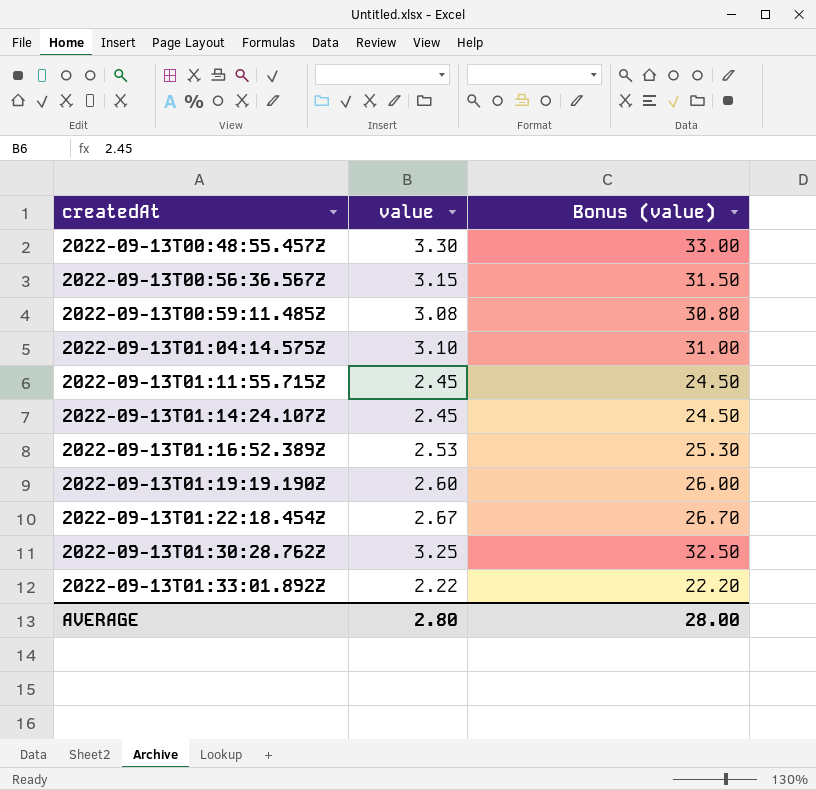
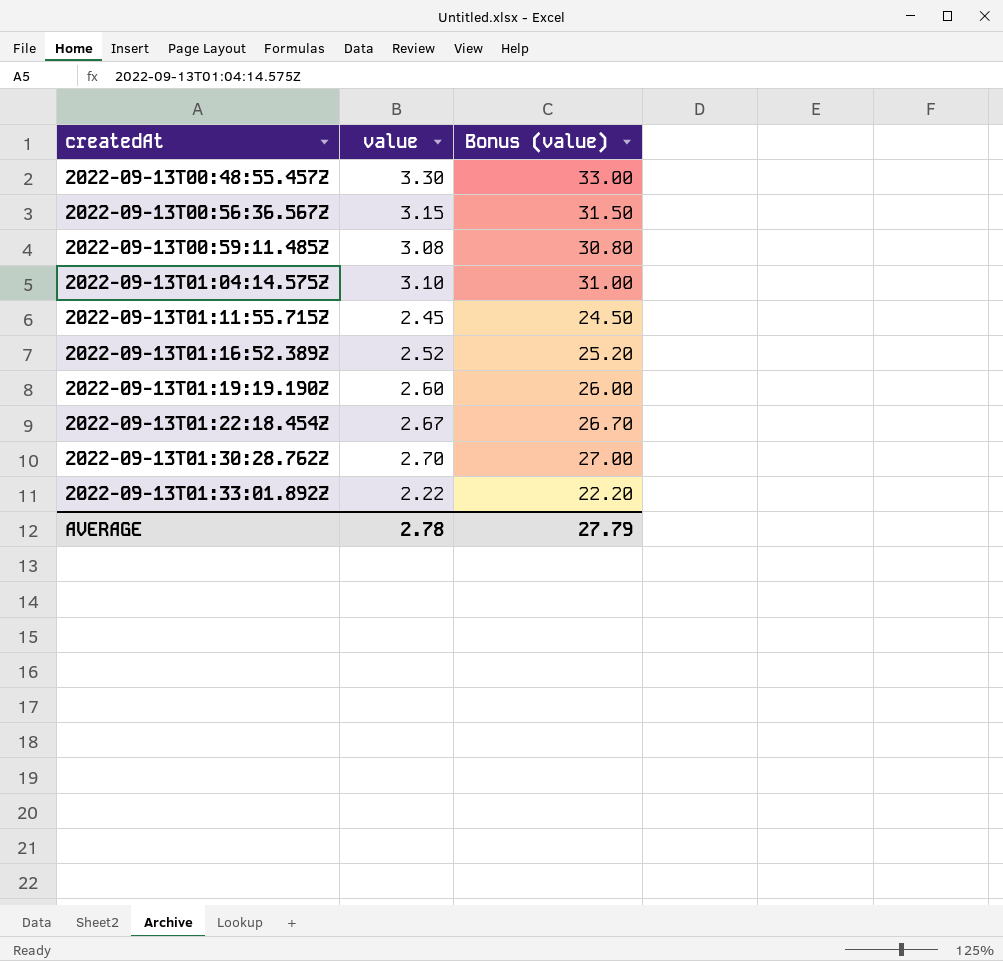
row 2022-09-13T01:14:24.107Z: 2.45 | 24.50 -> none
2022-09-13T01:16:52.389Z | value: 2.53 -> 2.52
2022-09-13T01:16:52.389Z | Bonus (value): 25.30 -> 25.20
2022-09-13T01:30:28.762Z | value: 3.25 -> 2.70
2022-09-13T01:30:28.762Z | Bonus (value): 32.50 -> 27.00
AVERAGE | value: 2.80 -> 2.78
AVERAGE | Bonus (value): 28.00 -> 27.79

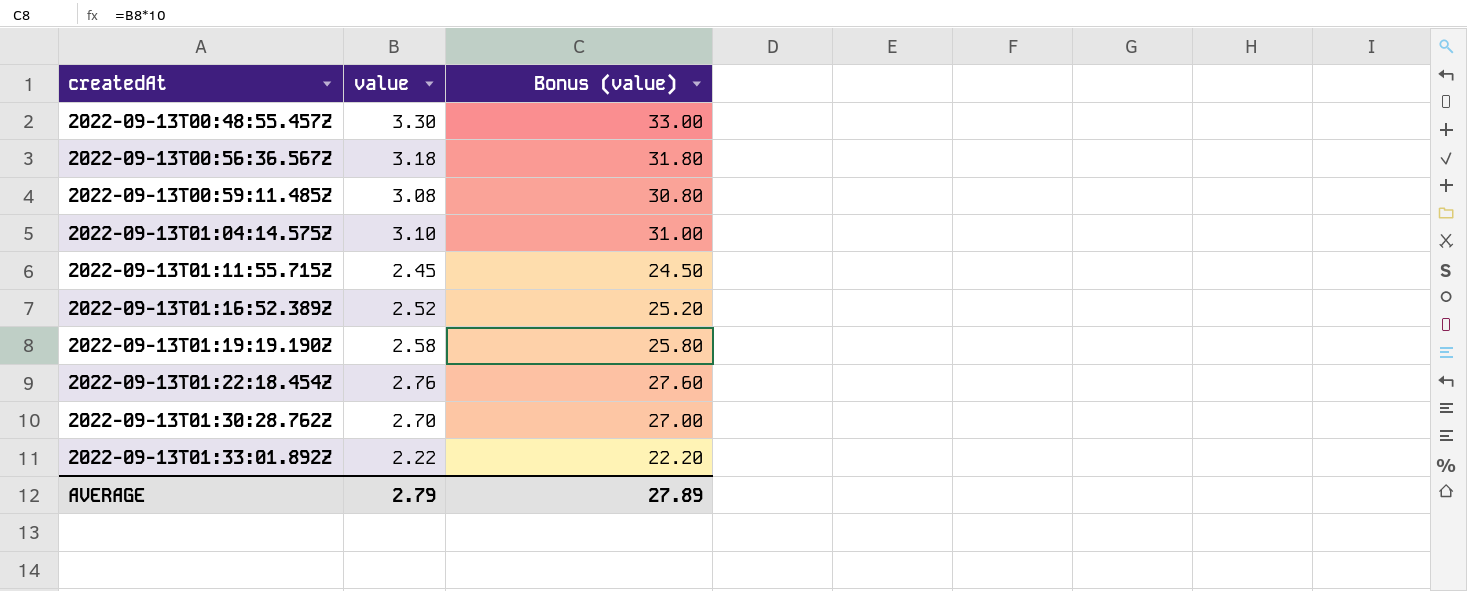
2022-09-13T00:56:36.567Z | value: 3.15 -> 3.18
2022-09-13T00:56:36.567Z | Bonus (value): 31.50 -> 31.80
2022-09-13T01:19:19.190Z | value: 2.60 -> 2.58
2022-09-13T01:19:19.190Z | Bonus (value): 26.00 -> 25.80
2022-09-13T01:22:18.454Z | value: 2.67 -> 2.76
2022-09-13T01:22:18.454Z | Bonus (value): 26.70 -> 27.60
AVERAGE | value: 2.78 -> 2.79
AVERAGE | Bonus (value): 27.79 -> 27.89

